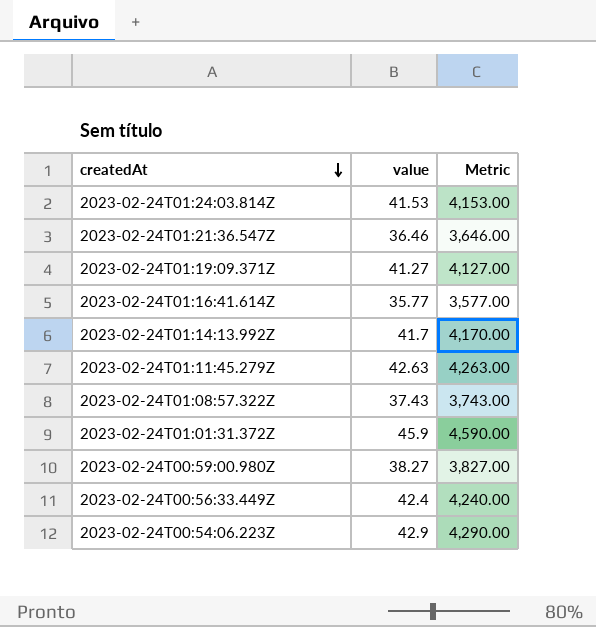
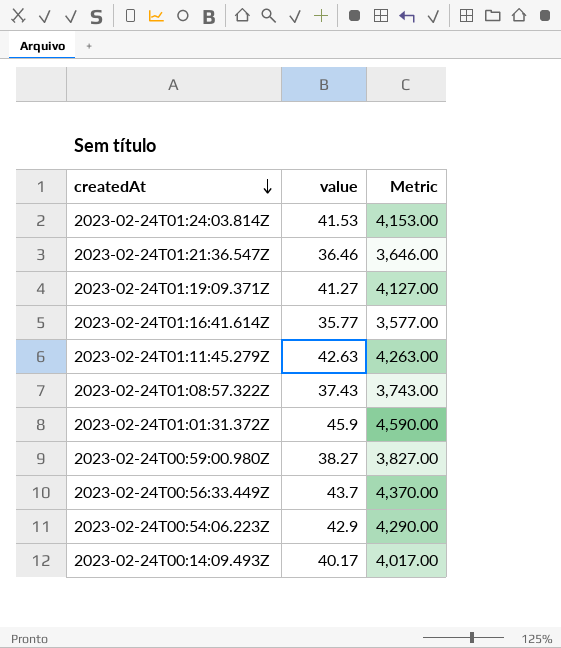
row 2023-02-24T01:14:13.992Z: 41.7 | 4,170.00 -> none
2023-02-24T00:56:33.449Z | value: 42.4 -> 43.7
2023-02-24T00:56:33.449Z | Metric: 4,240.00 -> 4,370.00
row 2023-02-24T00:14:09.493Z: none -> 40.17 | 4,017.00

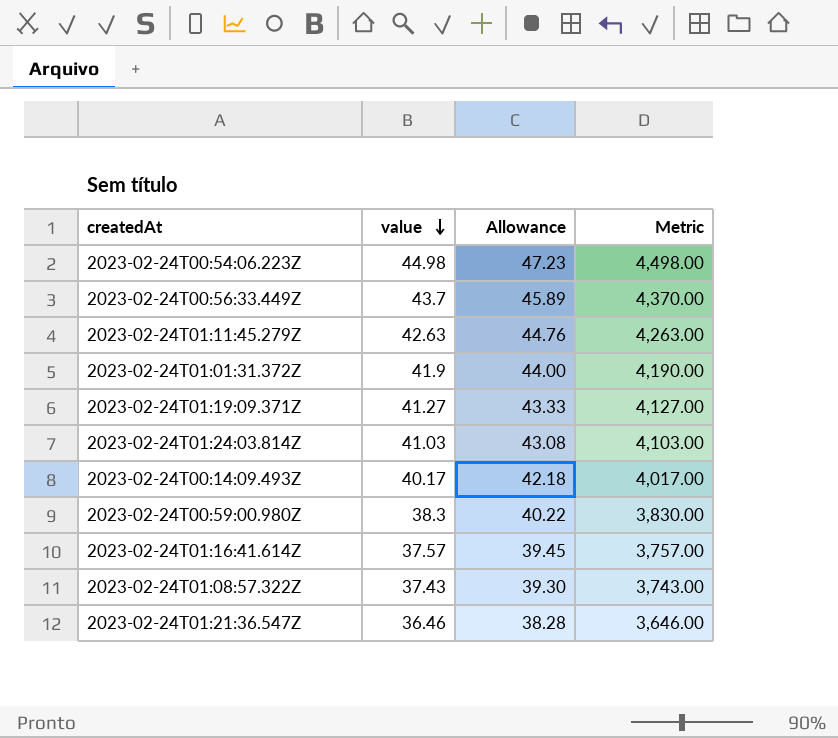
row order: createdAt descending -> value descending
column Allowance | formula: none -> [value] * 1.05
2023-02-24T00:54:06.223Z | value: 42.9 -> 44.98
2023-02-24T00:54:06.223Z | Metric: 4,290.00 -> 4,498.00
2023-02-24T01:01:31.372Z | value: 45.9 -> 41.9
2023-02-24T01:01:31.372Z | Metric: 4,590.00 -> 4,190.00
2023-02-24T01:24:03.814Z | value: 41.53 -> 41.03
2023-02-24T01:24:03.814Z | Metric: 4,153.00 -> 4,103.00
2023-02-24T00:59:00.980Z | value: 38.27 -> 38.3
2023-02-24T00:59:00.980Z | Metric: 3,827.00 -> 3,830.00
2023-02-24T01:16:41.614Z | value: 35.77 -> 37.57
2023-02-24T01:16:41.614Z | Metric: 3,577.00 -> 3,757.00

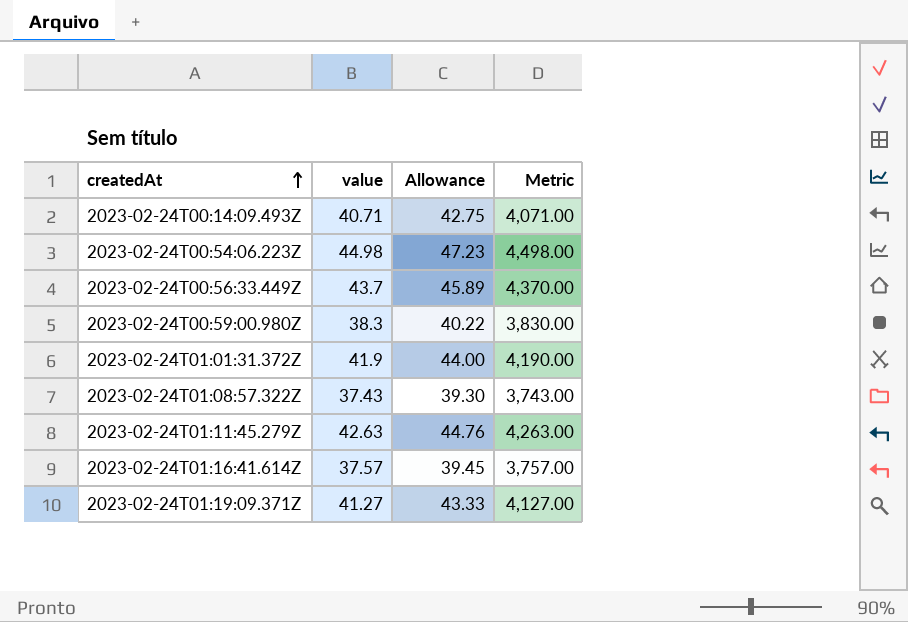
row order: value descending -> createdAt ascending
row 2023-02-24T01:24:03.814Z: 41.03 | 43.08 | 4,103.00 -> none
row 2023-02-24T01:21:36.547Z: 36.46 | 38.28 | 3,646.00 -> none
2023-02-24T00:14:09.493Z | value: 40.17 -> 40.71
2023-02-24T00:14:09.493Z | Allowance: 42.18 -> 42.75
2023-02-24T00:14:09.493Z | Metric: 4,017.00 -> 4,071.00

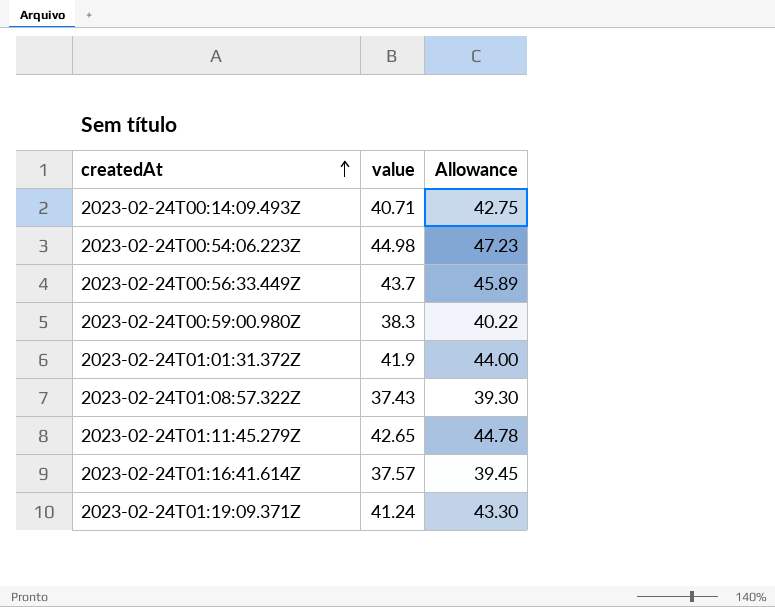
column Metric | formula: [value] * 100 -> none
2023-02-24T01:11:45.279Z | value: 42.63 -> 42.65
2023-02-24T01:11:45.279Z | Allowance: 44.76 -> 44.78
2023-02-24T01:19:09.371Z | value: 41.27 -> 41.24
2023-02-24T01:19:09.371Z | Allowance: 43.33 -> 43.30

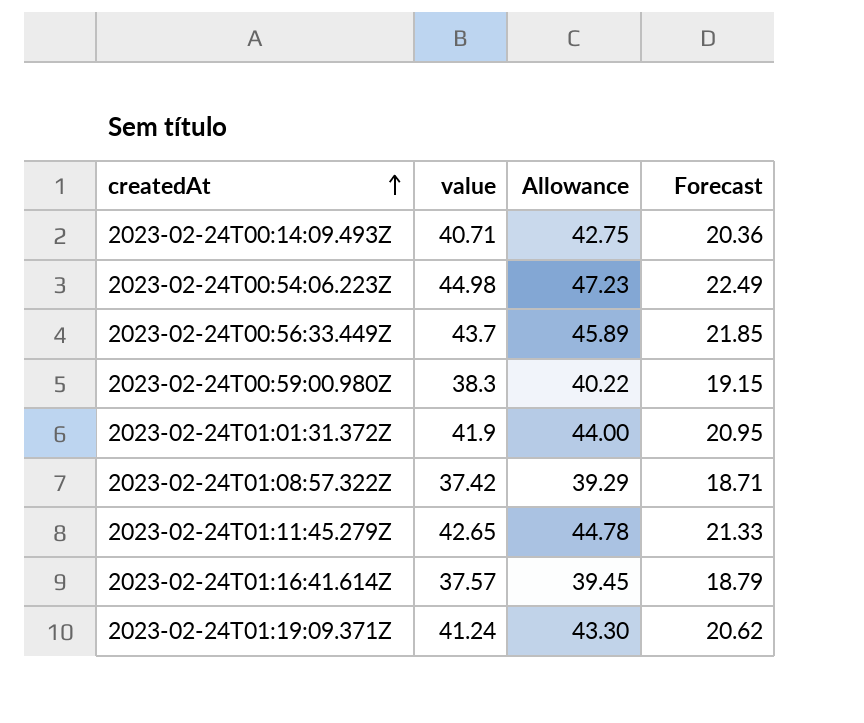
column Forecast | formula: none -> [value] * 0.5
2023-02-24T01:08:57.322Z | value: 37.43 -> 37.42
2023-02-24T01:08:57.322Z | Allowance: 39.30 -> 39.29

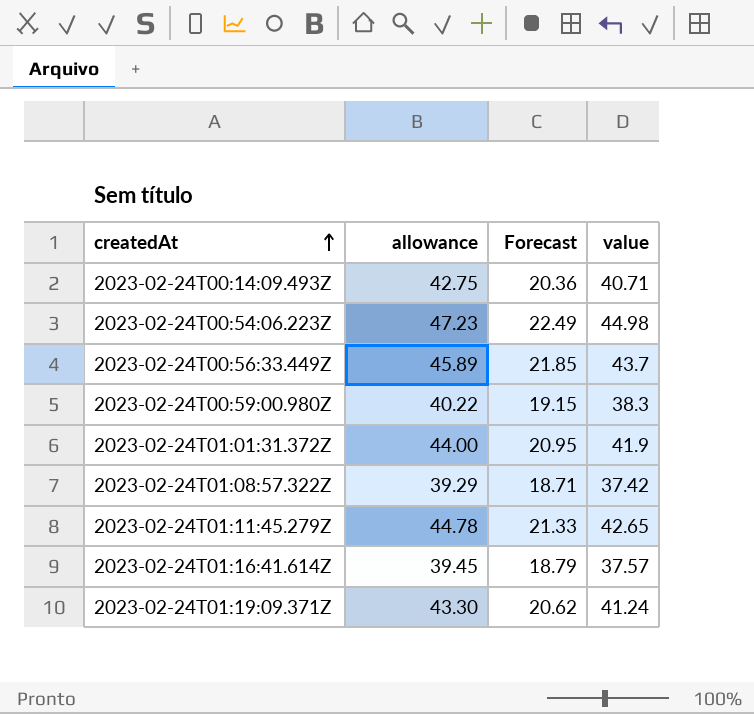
column name: Allowance -> allowance
column value | position: 2 -> 4

